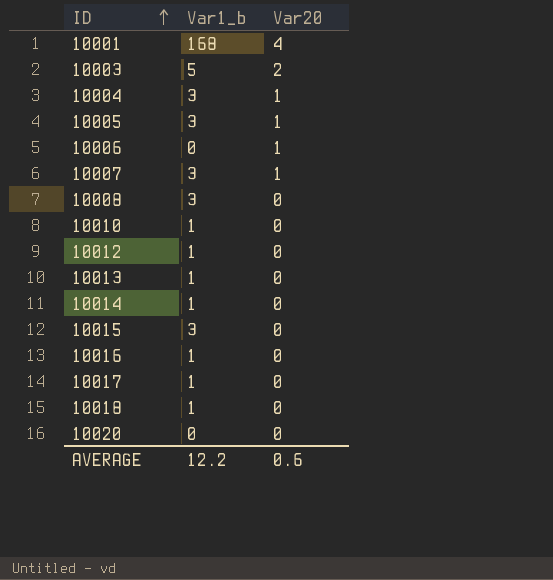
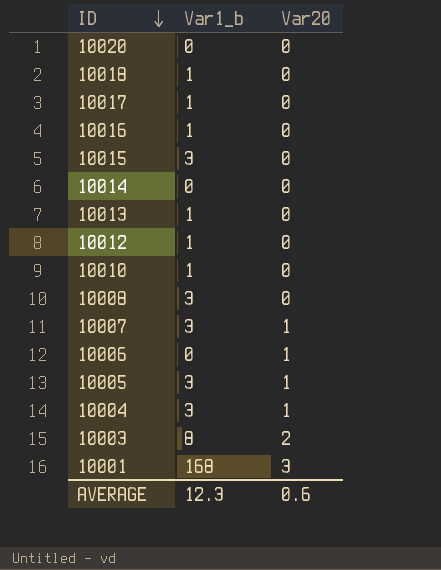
row order: ID ascending -> ID descending
10014 | Var1_b: 1 -> 0
10003 | Var1_b: 5 -> 8
10001 | Var20: 4 -> 3
AVERAGE | Var1_b: 12.2 -> 12.3

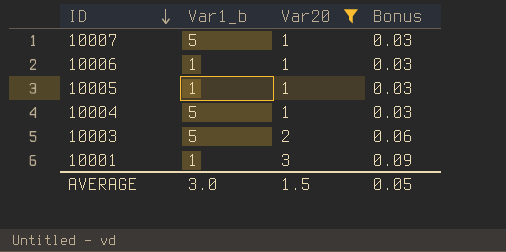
filter: none -> Var20 != 0
column Bonus | formula: none -> [Var20] * 0.03
10007 | Var1_b: 3 -> 5
10006 | Var1_b: 0 -> 1
10005 | Var1_b: 3 -> 1
10004 | Var1_b: 3 -> 5
10003 | Var1_b: 8 -> 5
10001 | Var1_b: 168 -> 1
AVERAGE | Var1_b: 12.3 -> 3.0
AVERAGE | Var20: 0.6 -> 1.5

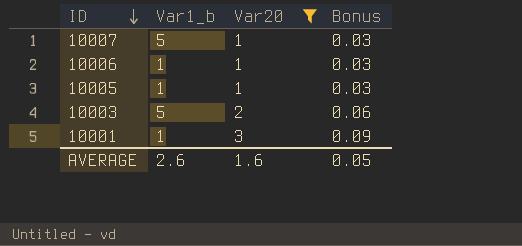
row 10004: 5 | 1 | 0.03 -> none
AVERAGE | Var1_b: 3.0 -> 2.6
AVERAGE | Var20: 1.5 -> 1.6

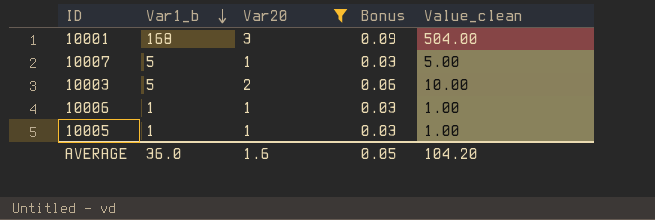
row order: ID descending -> Var1_b descending
column Value_clean | formula: none -> [Var1_b] * [Var20]
10001 | Var1_b: 1 -> 168
AVERAGE | Var1_b: 2.6 -> 36.0

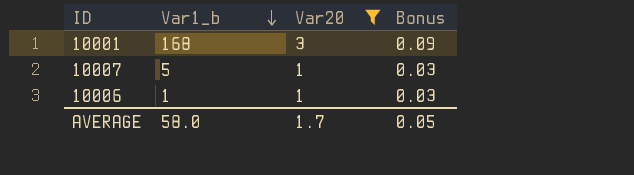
column Value_clean | formula: [Var1_b] * [Var20] -> none
row 10003: 5 | 2 | 0.06 | 10.00 -> none
row 10005: 1 | 1 | 0.03 | 1.00 -> none
AVERAGE | Var1_b: 36.0 -> 58.0
AVERAGE | Var20: 1.6 -> 1.7

